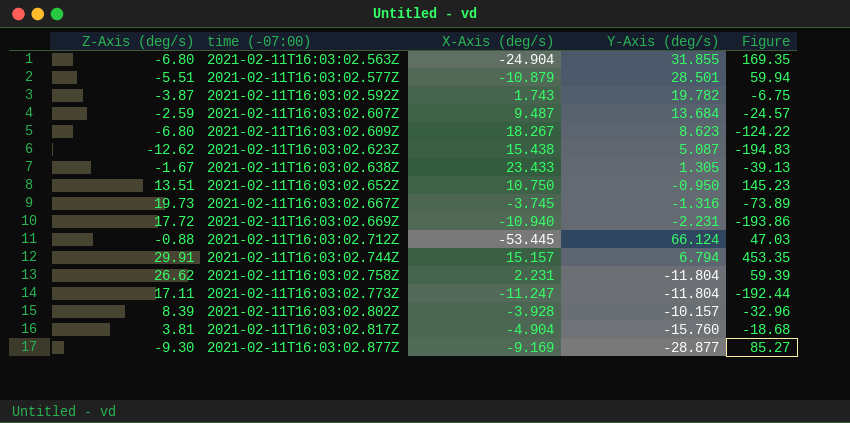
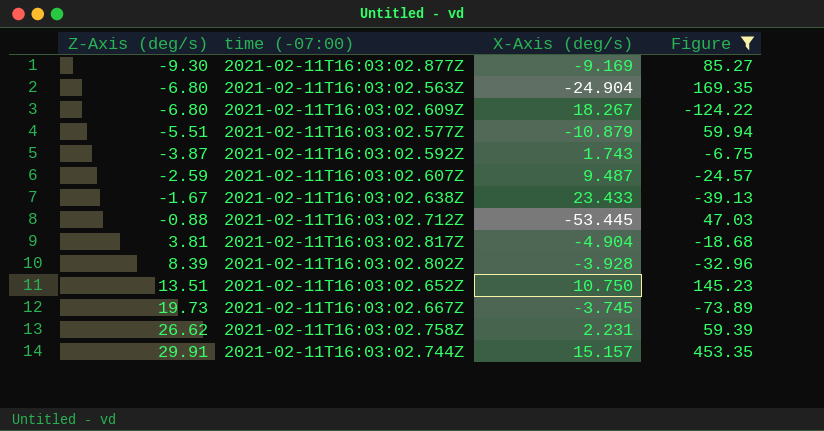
filter: none -> Figure >= -124.22
row order: time (-07:00) ascending -> Z-Axis (deg/s) ascending
column Y-Axis (deg/s) | position: 4 -> none

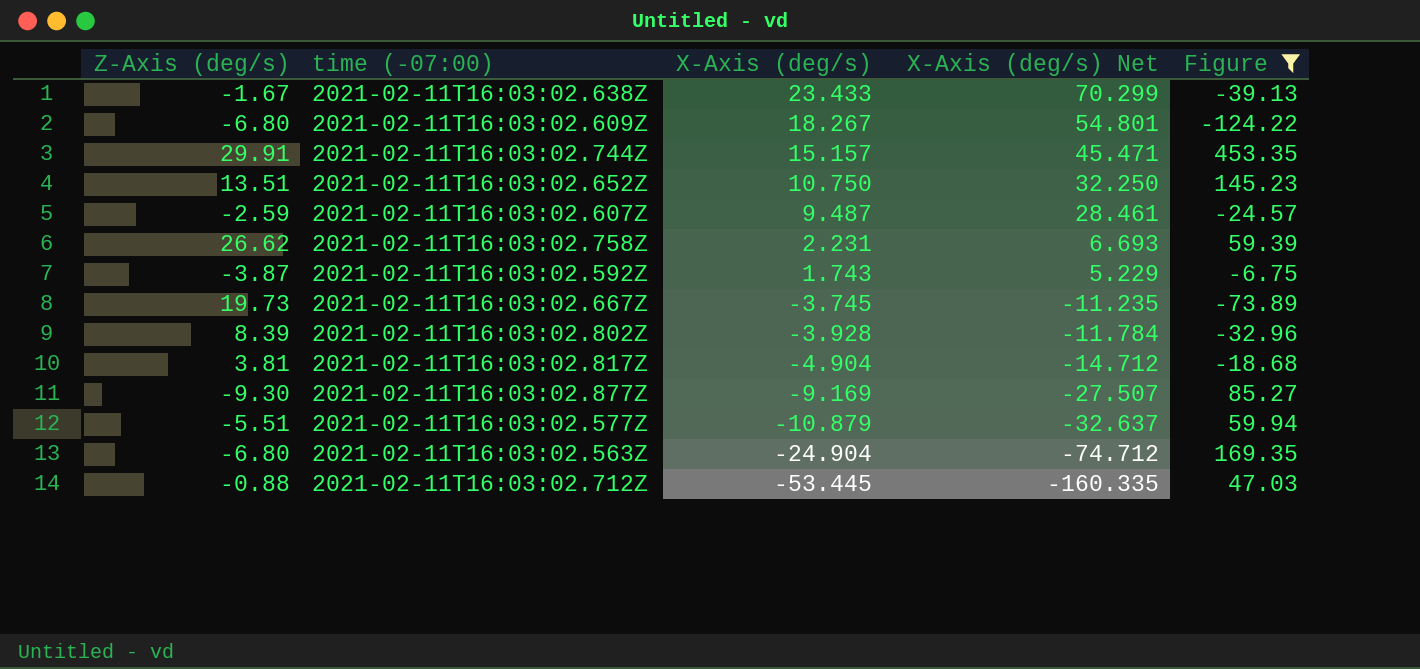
row order: Z-Axis (deg/s) ascending -> X-Axis (deg/s) descending
column X-Axis (deg/s) Net | formula: none -> [X-Axis (deg/s)] * 3

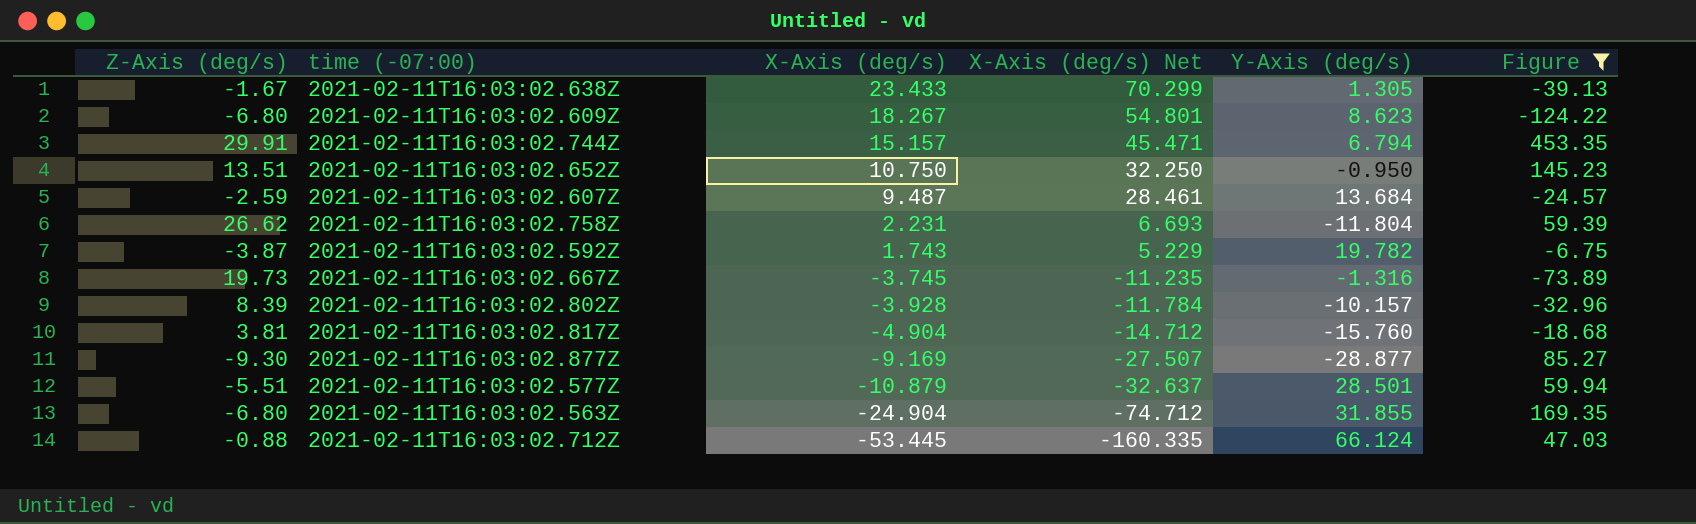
column Y-Axis (deg/s) | position: none -> 5

